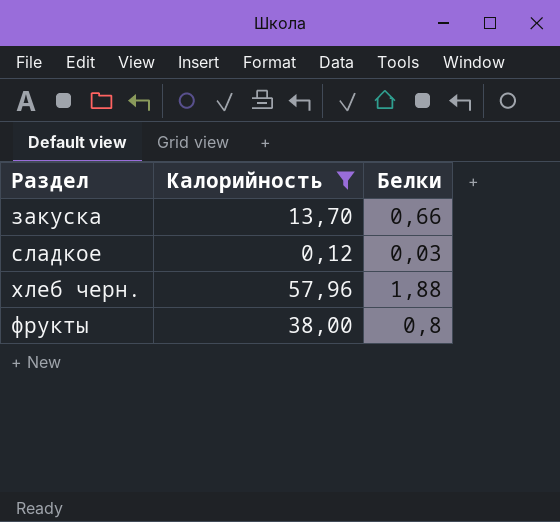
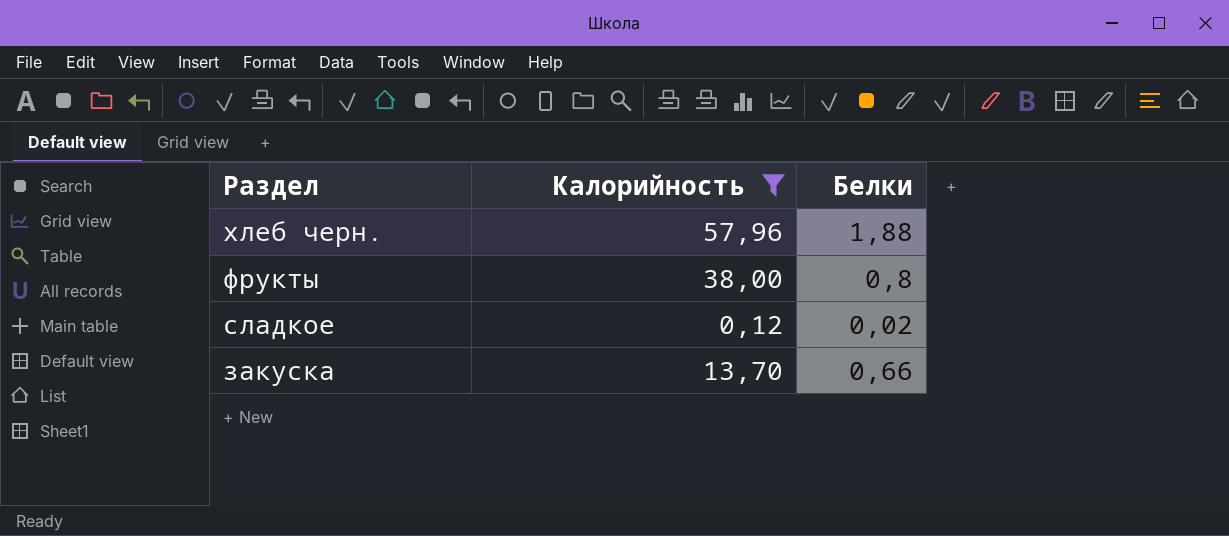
row order: none -> Раздел descending
сладкое | Белки: 0,03 -> 0,02

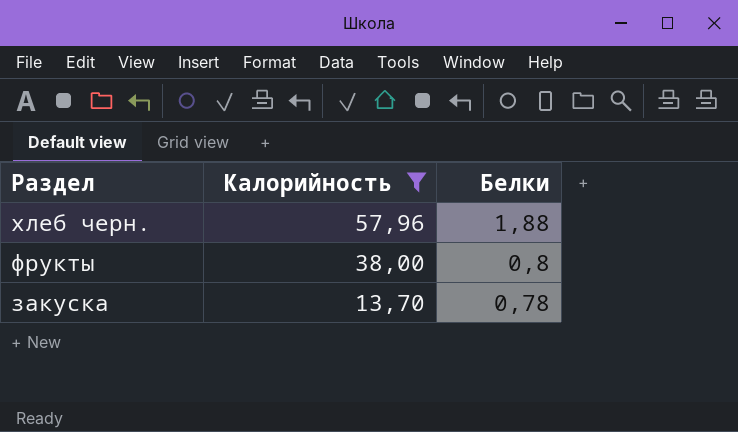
row сладкое: 0,12 | 0,02 -> none
закуска | Белки: 0,66 -> 0,78

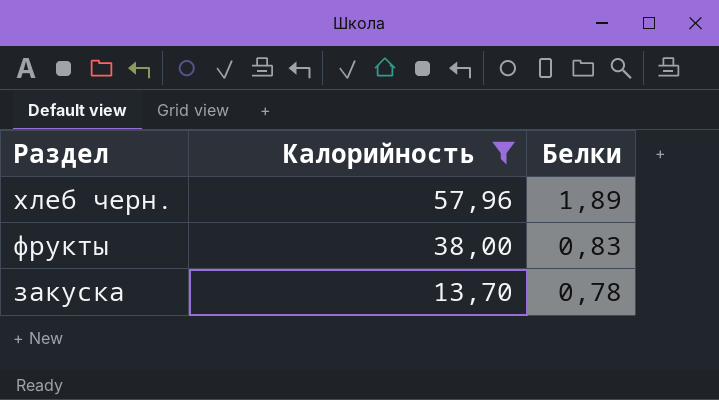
хлеб черн. | Белки: 1,88 -> 1,89
фрукты | Белки: 0,8 -> 0,83

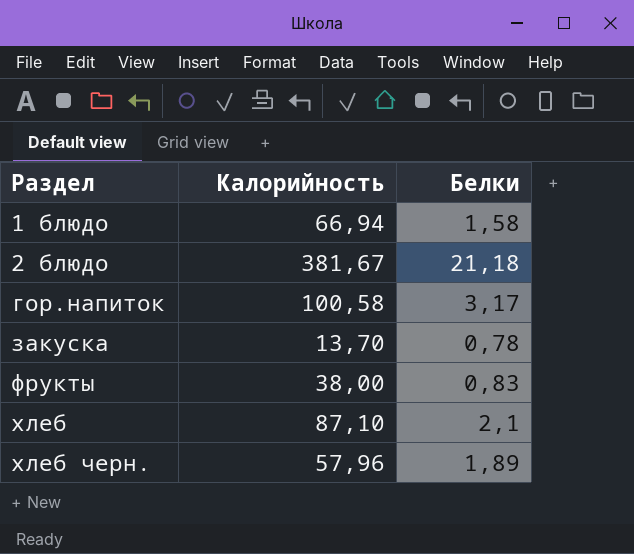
filter: Калорийность <= 57,96 -> none
row order: Раздел descending -> Раздел ascending

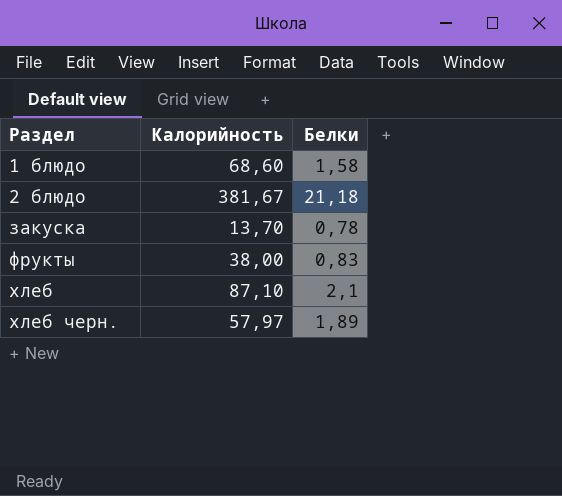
row гор.напиток: 100,58 | 3,17 -> none
1 блюдо | Калорийность: 66,94 -> 68,60
хлеб черн. | Калорийность: 57,96 -> 57,97

